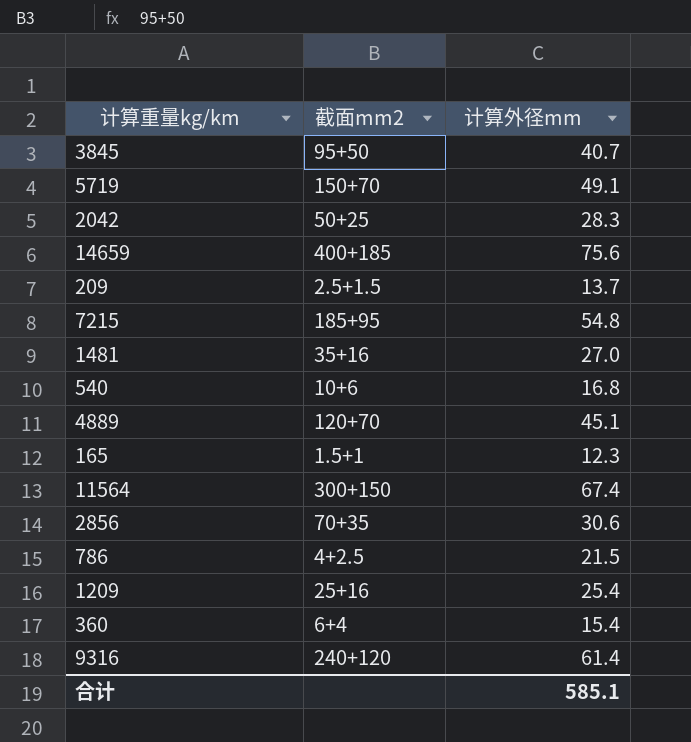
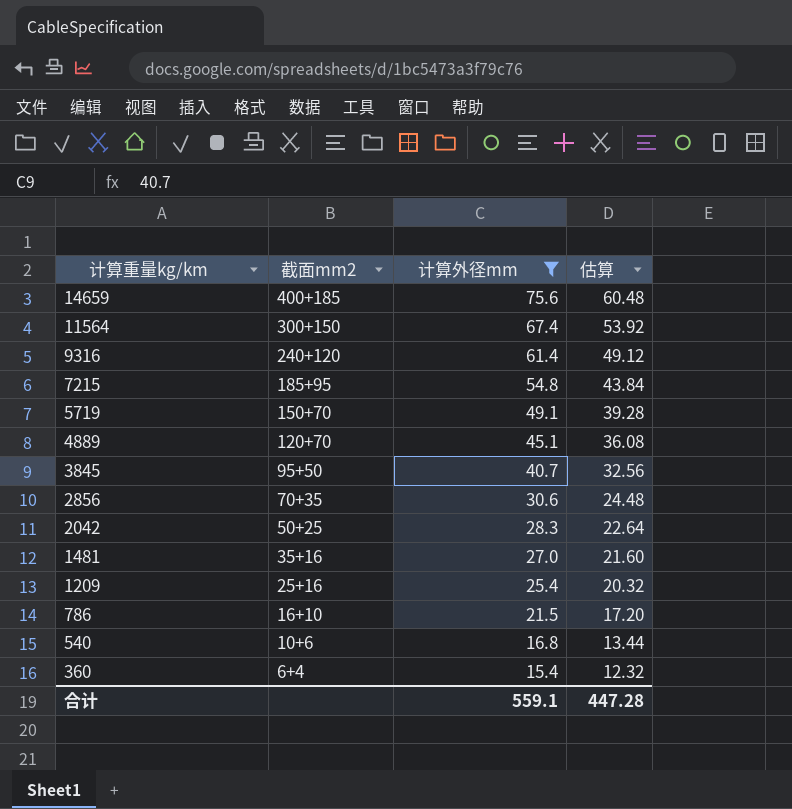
filter: none -> 计算外径mm >= 15.4
row order: none -> 计算重量kg/km descending
column 估算 | formula: none -> [计算外径mm] * 0.8
786 | 截面mm2: 4+2.5 -> 16+10
合计 | 计算外径mm: 585.1 -> 559.1

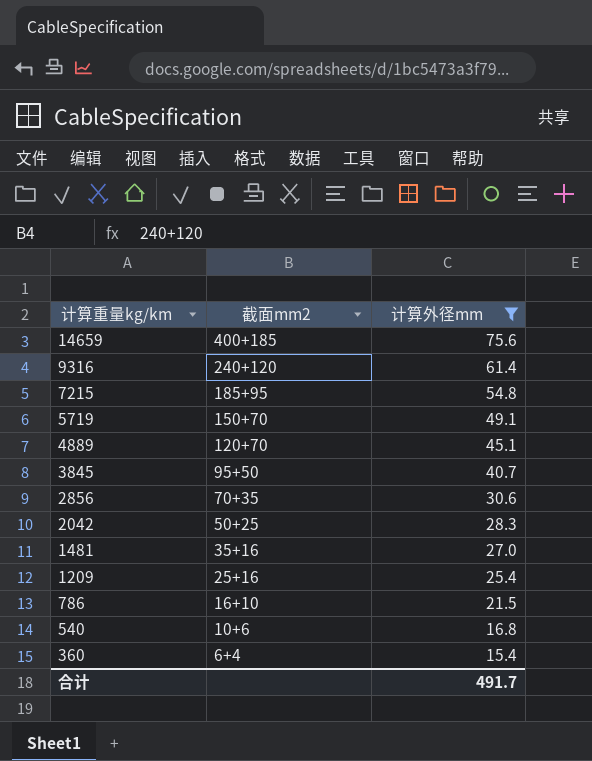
column 估算 | formula: [计算外径mm] * 0.8 -> none
row 11564: 300+150 | 67.4 | 53.92 -> none
合计 | 计算外径mm: 559.1 -> 491.7

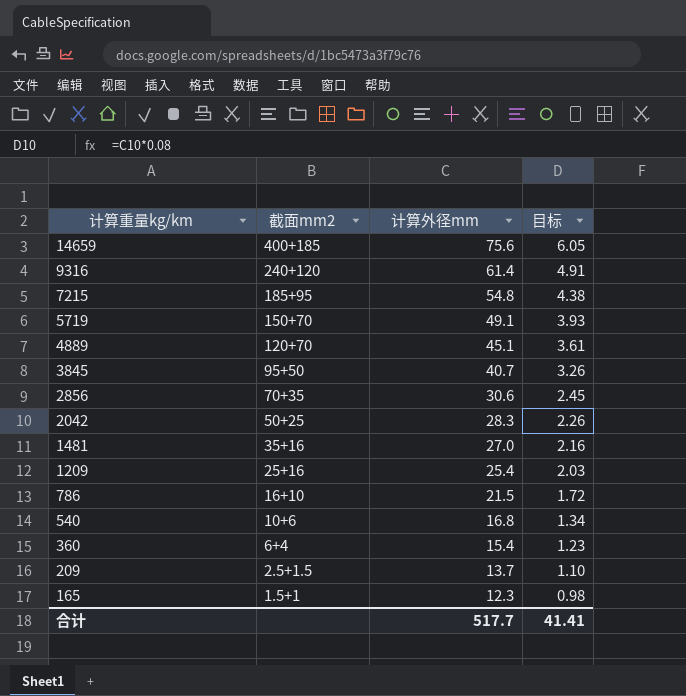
filter: 计算外径mm >= 15.4 -> none
column 目标 | formula: none -> [计算外径mm] * 0.08
合计 | 计算外径mm: 491.7 -> 517.7

